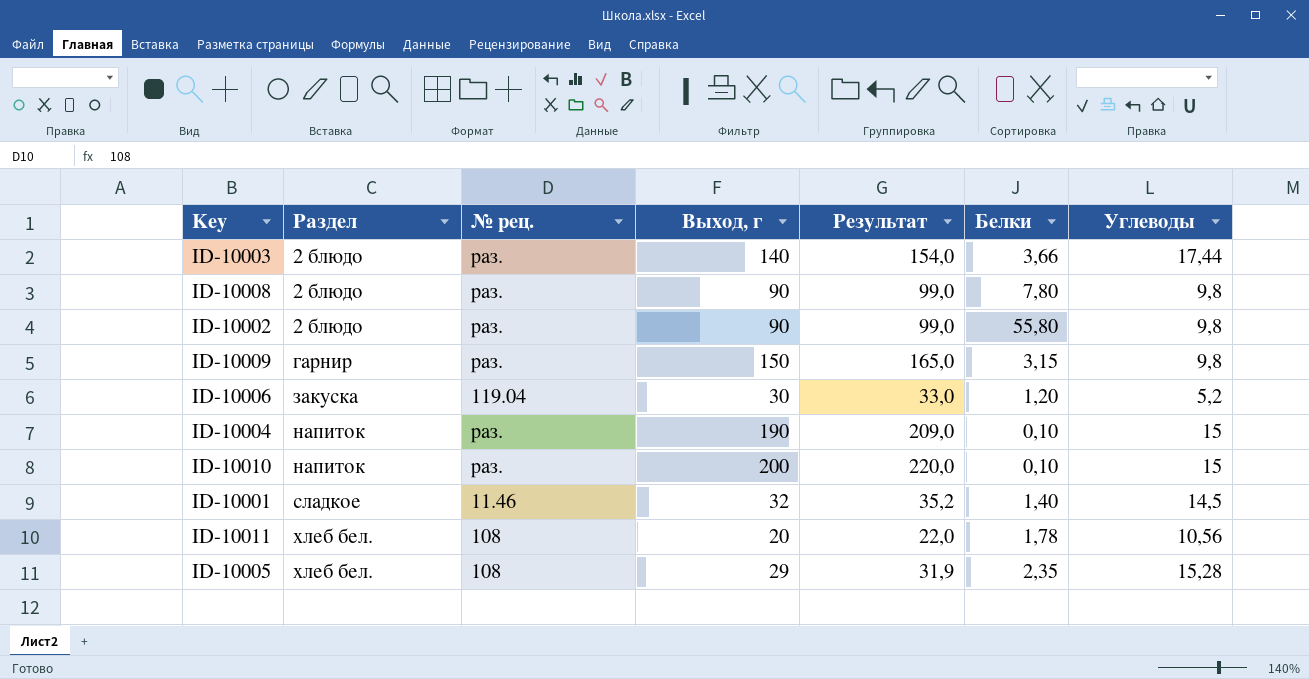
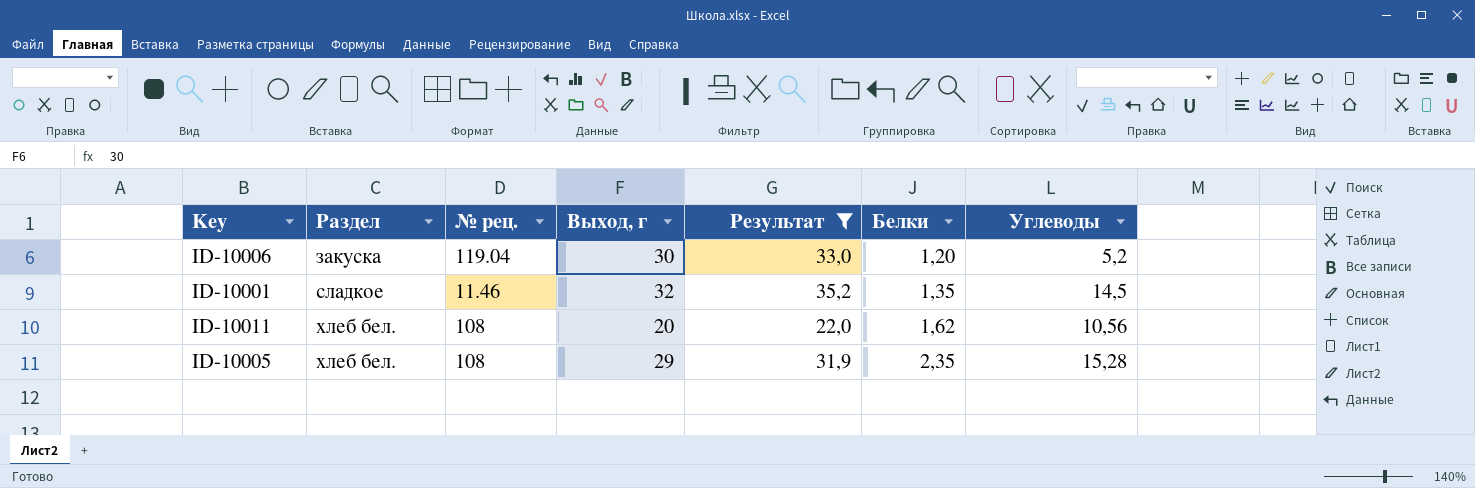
filter: none -> Результат <= 35,2
ID-10001 | Белки: 1,40 -> 1,35
ID-10011 | Белки: 1,78 -> 1,62

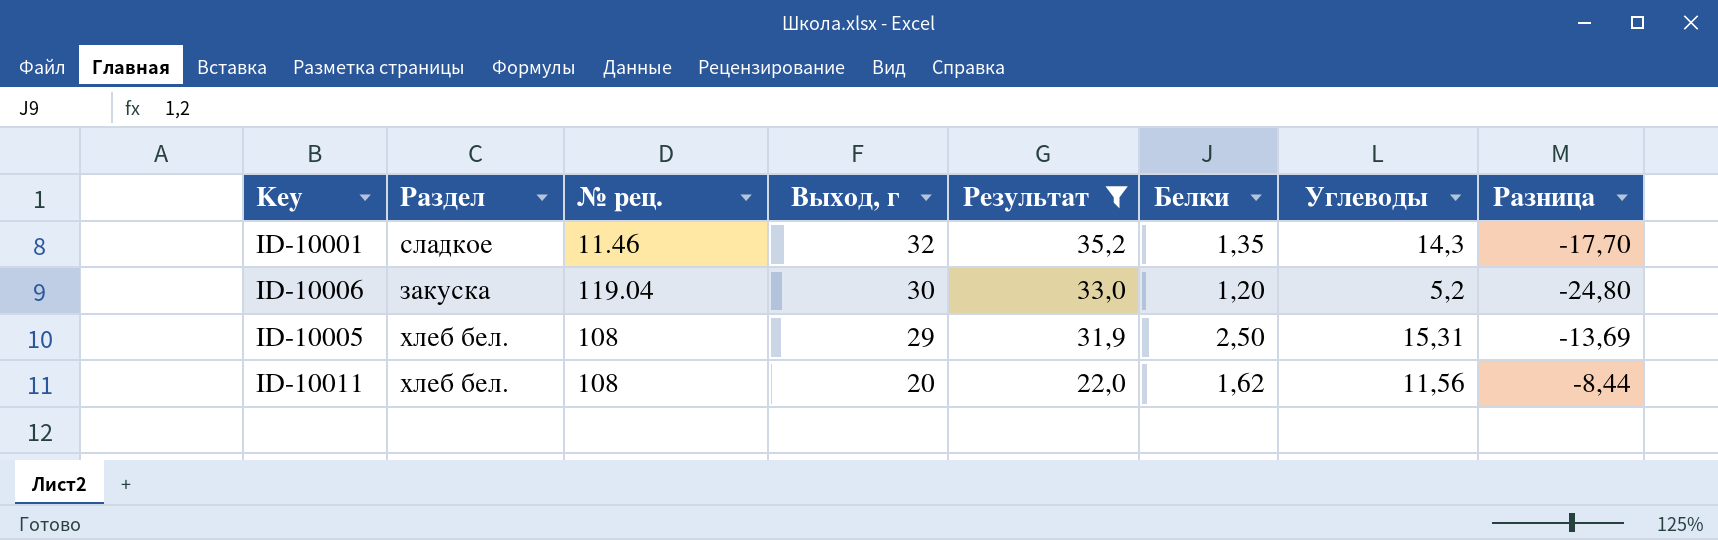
row order: Раздел ascending -> Выход, г descending
column Разница | formula: none -> [Углеводы] - [Выход, г]
ID-10001 | Углеводы: 14,5 -> 14,3
ID-10005 | Белки: 2,35 -> 2,50
ID-10005 | Углеводы: 15,28 -> 15,31
ID-10011 | Углеводы: 10,56 -> 11,56

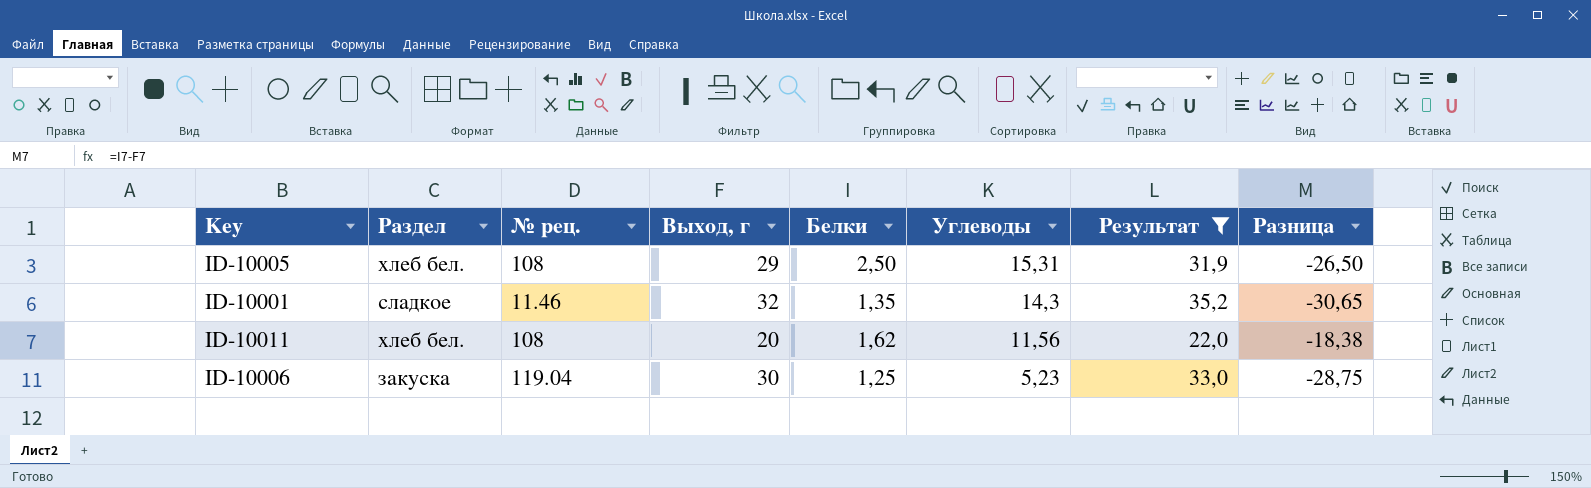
row order: Выход, г descending -> Углеводы descending
column Результат | position: 5 -> 7
column Разница | formula: [Углеводы] - [Выход, г] -> [Белки] - [Выход, г]
ID-10006 | Белки: 1,20 -> 1,25
ID-10006 | Углеводы: 5,2 -> 5,23

